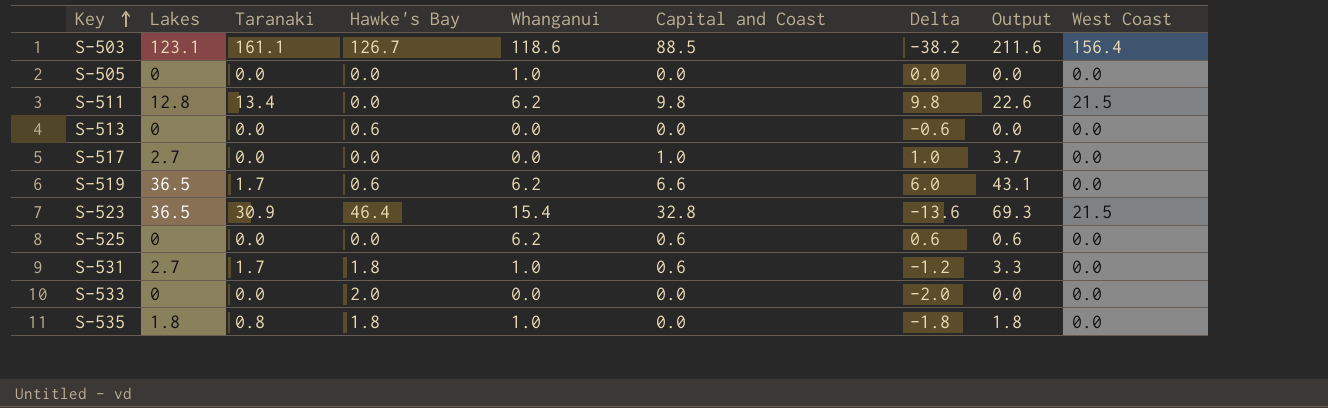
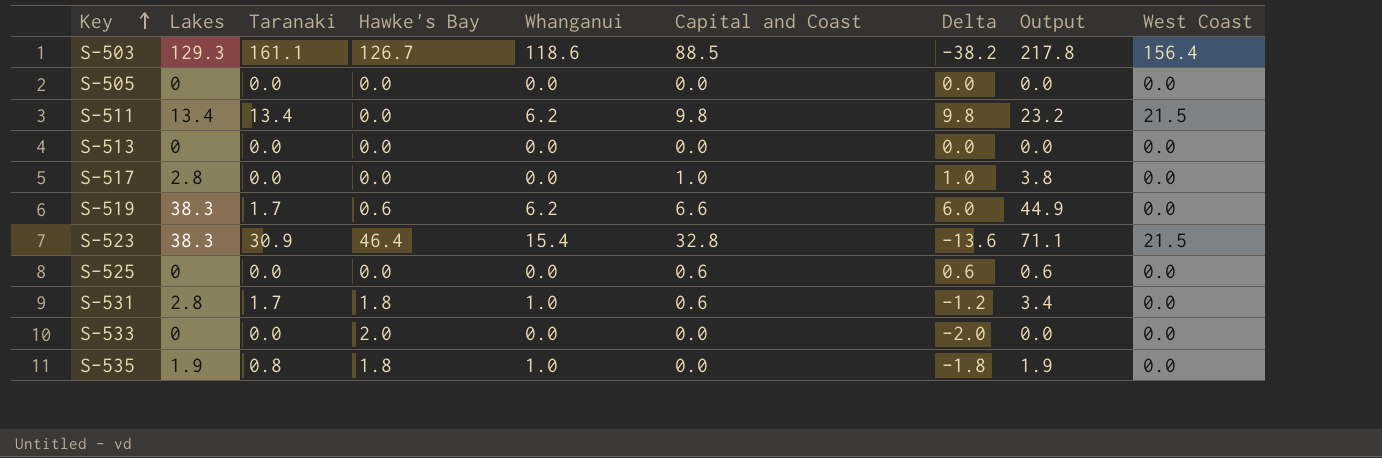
S-503 | Lakes: 123.1 -> 129.3
S-503 | Output: 211.6 -> 217.8
S-505 | Whanganui: 1.0 -> 0.0
S-511 | Lakes: 12.8 -> 13.4
S-511 | Output: 22.6 -> 23.2
S-513 | Hawke's Bay: 0.6 -> 0.0
S-513 | Delta: -0.6 -> 0.0
S-517 | Lakes: 2.7 -> 2.8
S-517 | Output: 3.7 -> 3.8
S-519 | Lakes: 36.5 -> 38.3
S-519 | Output: 43.1 -> 44.9
S-523 | Lakes: 36.5 -> 38.3
S-523 | Output: 69.3 -> 71.1
S-525 | Whanganui: 6.2 -> 0.0
S-531 | Lakes: 2.7 -> 2.8
S-531 | Output: 3.3 -> 3.4
S-535 | Lakes: 1.8 -> 1.9
S-535 | Output: 1.8 -> 1.9

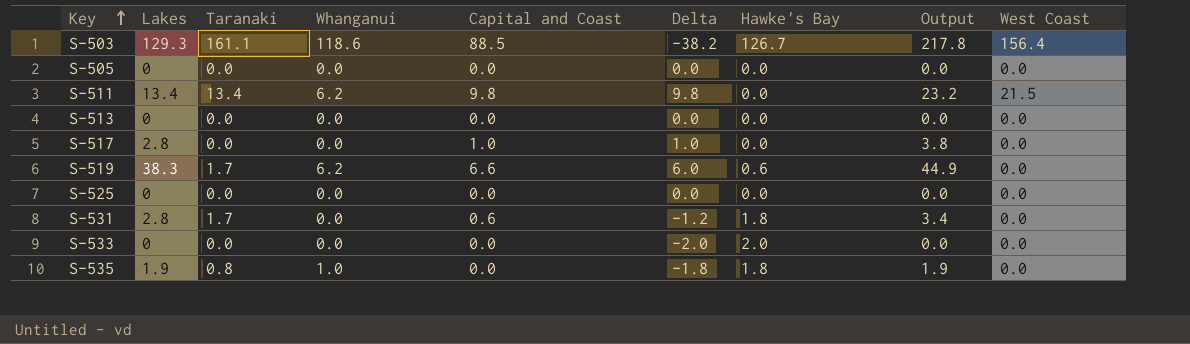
column Hawke's Bay | position: 4 -> 7
row S-523: 38.3 | 30.9 | 46.4 | 15.4 | 32.8 | -13.6 | 71.1 | 21.5 -> none
S-525 | Capital and Coast: 0.6 -> 0.0
S-525 | Delta: 0.6 -> 0.0
S-525 | Output: 0.6 -> 0.0
S-531 | Whanganui: 1.0 -> 0.0

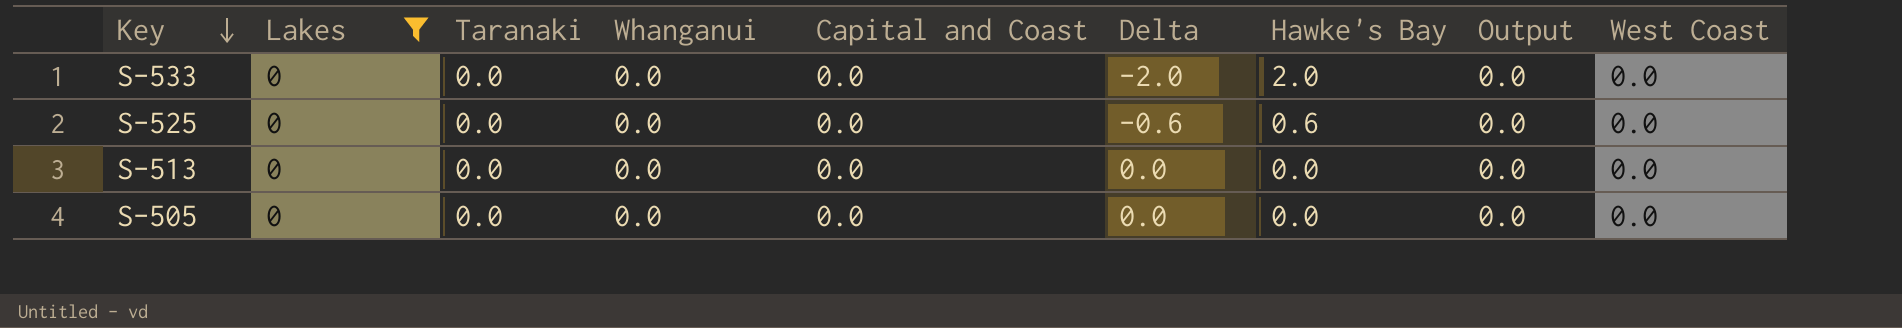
filter: none -> Lakes = 0
row order: Key ascending -> Key descending
S-525 | Delta: 0.0 -> -0.6
S-525 | Hawke's Bay: 0.0 -> 0.6

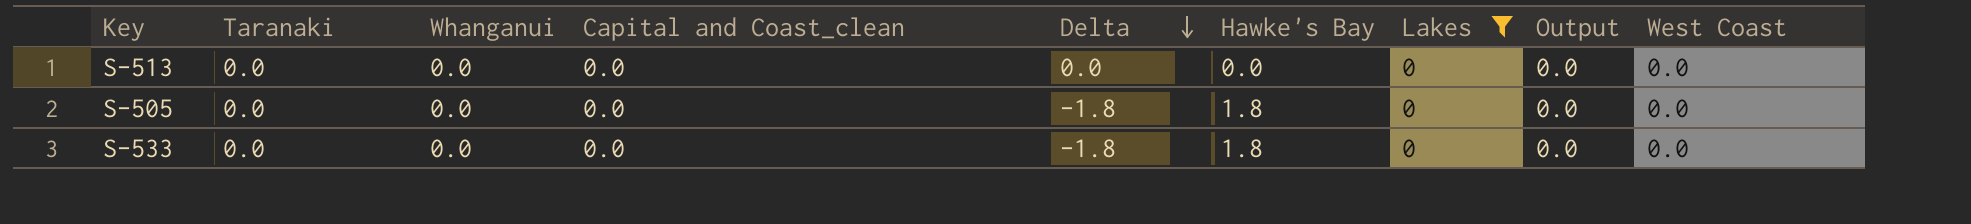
row order: Key descending -> Delta descending
column name: Capital and Coast -> Capital and Coast_clean
column Lakes | position: 2 -> 7
row S-525: 0 | 0.0 | 0.0 | 0.0 | -0.6 | 0.6 | 0.0 | 0.0 -> none
S-505 | Delta: 0.0 -> -1.8
S-505 | Hawke's Bay: 0.0 -> 1.8
S-533 | Delta: -2.0 -> -1.8
S-533 | Hawke's Bay: 2.0 -> 1.8

